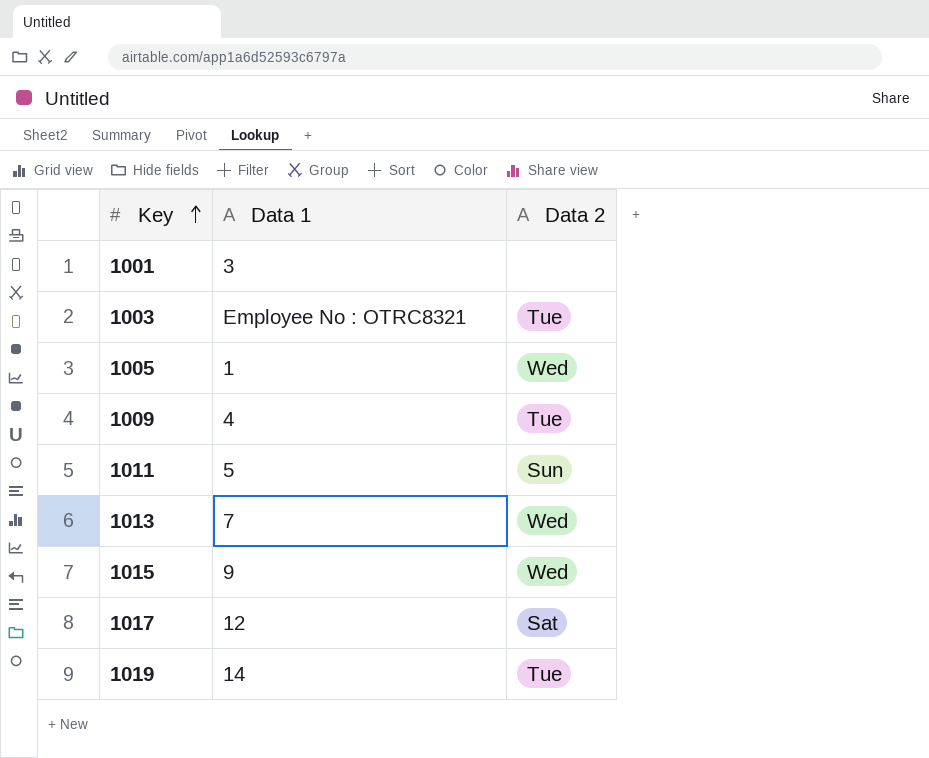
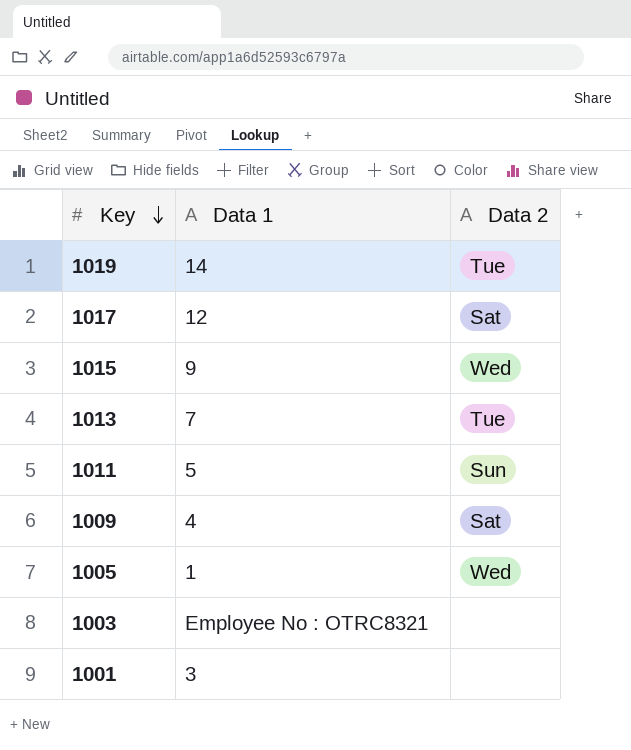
row order: Key ascending -> Key descending
1013 | Data 2: Wed -> Tue
1009 | Data 2: Tue -> Sat
1003 | Data 2: Tue -> none

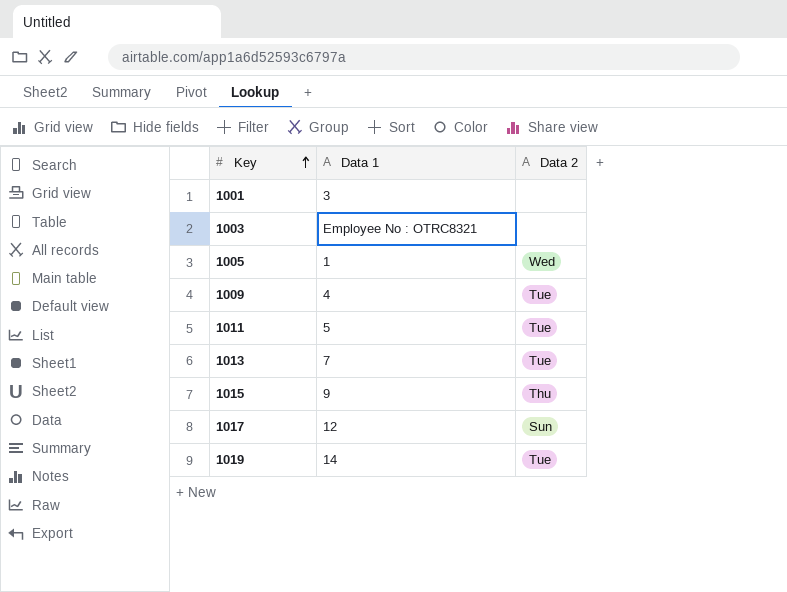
row order: Key descending -> Key ascending
1009 | Data 2: Sat -> Tue
1011 | Data 2: Sun -> Tue
1015 | Data 2: Wed -> Thu
1017 | Data 2: Sat -> Sun

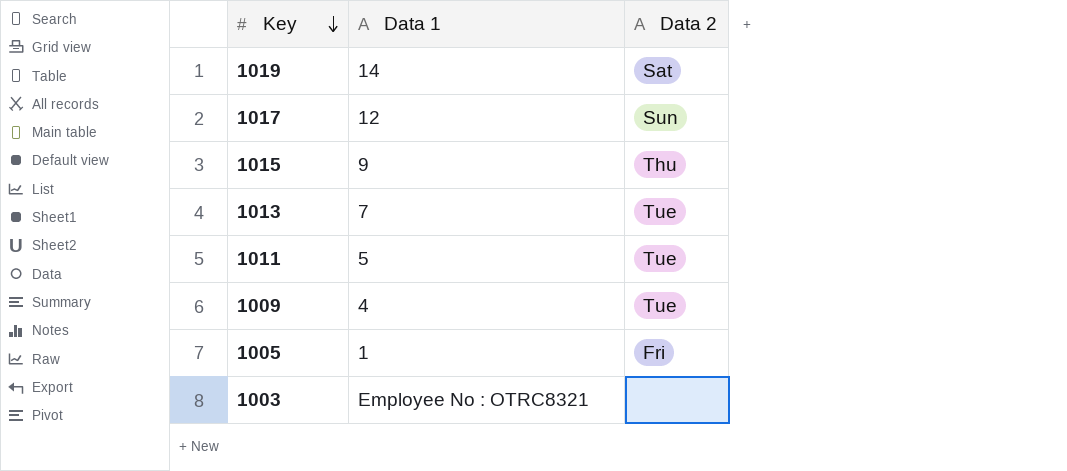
row order: Key ascending -> Key descending
row 1001: 3 | none -> none
1019 | Data 2: Tue -> Sat
1005 | Data 2: Wed -> Fri

